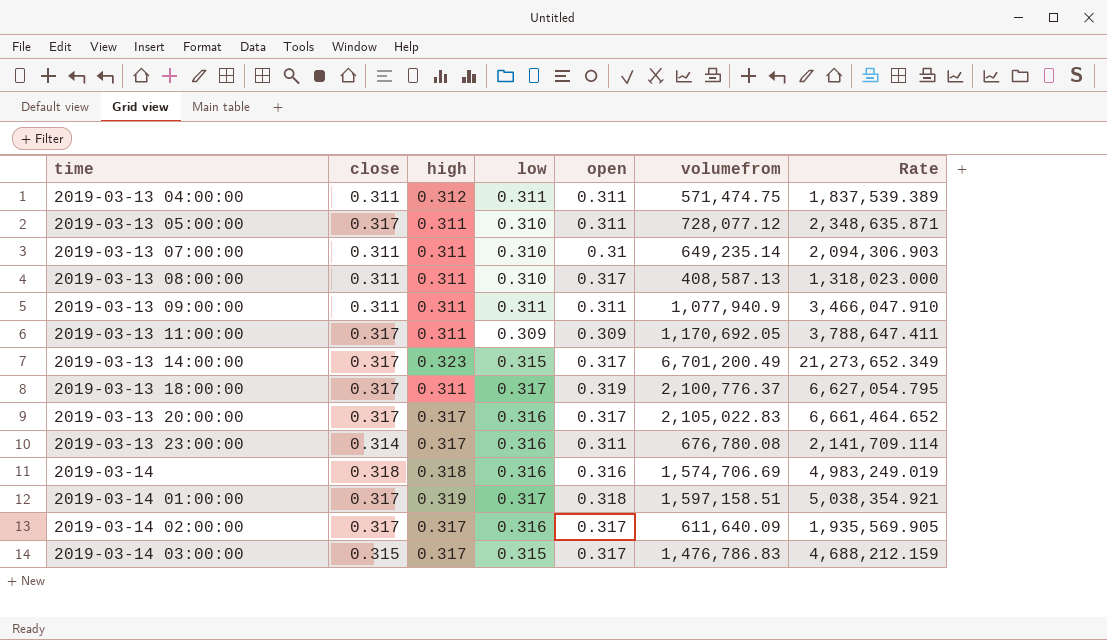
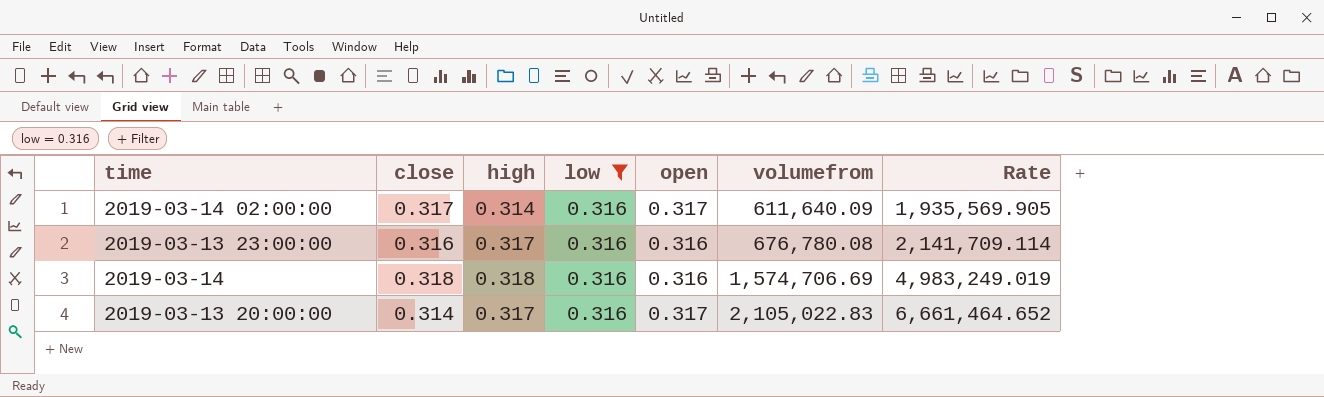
filter: none -> low = 0.316
row order: time ascending -> volumefrom ascending
2019-03-14 02:00:00 | high: 0.317 -> 0.314
2019-03-13 23:00:00 | close: 0.314 -> 0.316
2019-03-13 23:00:00 | open: 0.311 -> 0.316
2019-03-13 20:00:00 | close: 0.317 -> 0.314

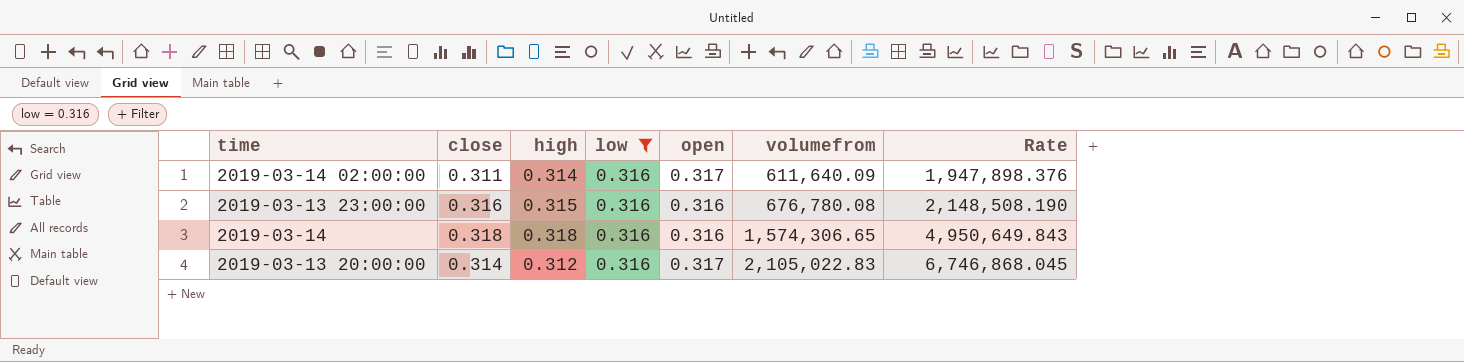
column Rate | formula: [volumefrom] / [low] -> [volumefrom] / [high]
2019-03-14 02:00:00 | close: 0.317 -> 0.311
2019-03-13 23:00:00 | high: 0.317 -> 0.315
2019-03-14 | volumefrom: 1,574,706.69 -> 1,574,306.65
2019-03-13 20:00:00 | high: 0.317 -> 0.312

